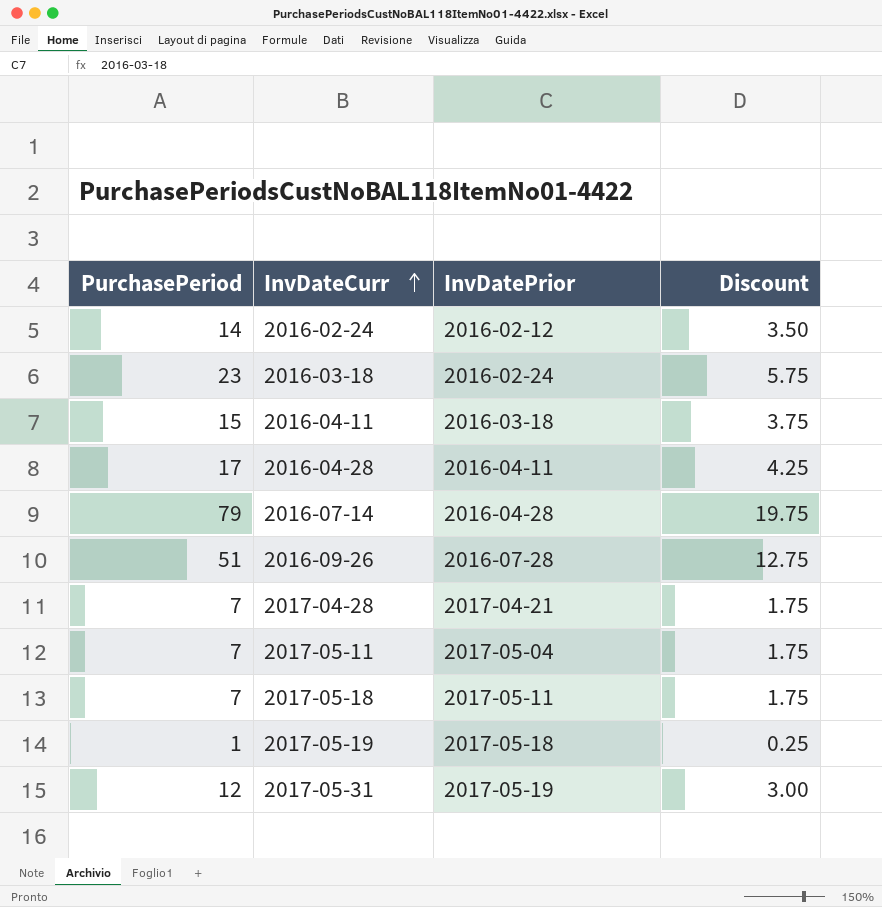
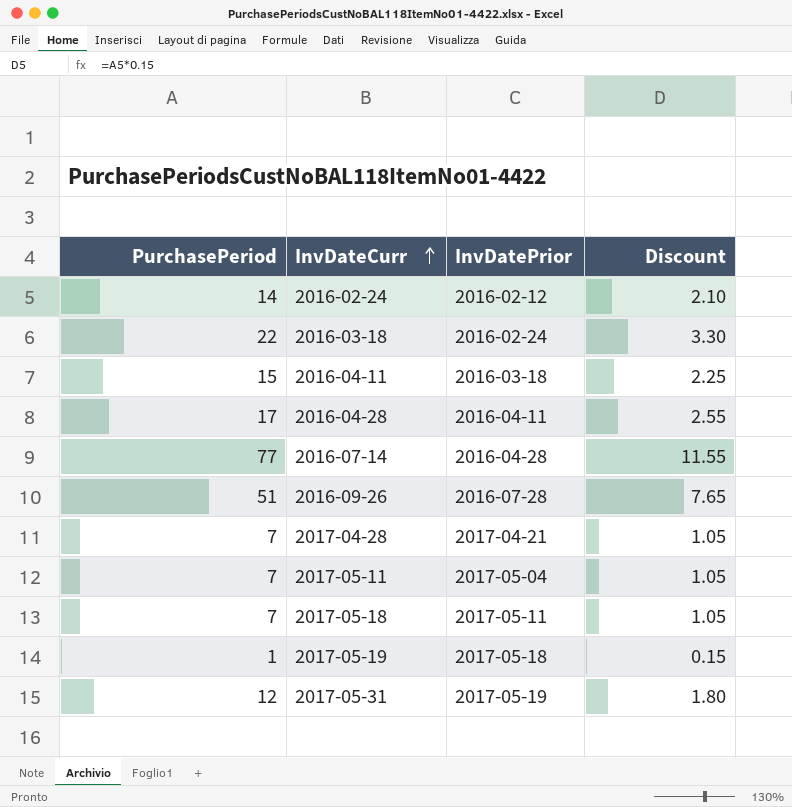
column Discount | formula: [PurchasePeriod] * 0.25 -> [PurchasePeriod] * 0.15
2016-03-18 | PurchasePeriod: 23 -> 22
2016-07-14 | PurchasePeriod: 79 -> 77

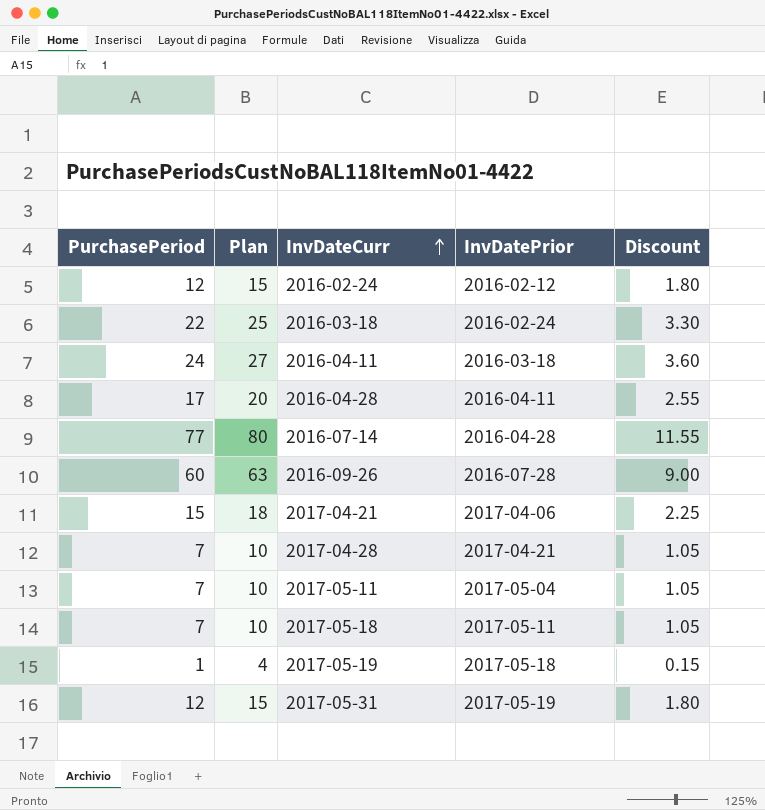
column Plan | formula: none -> [PurchasePeriod] + 3
2016-02-24 | PurchasePeriod: 14 -> 12
2016-02-24 | Discount: 2.10 -> 1.80
2016-04-11 | PurchasePeriod: 15 -> 24
2016-04-11 | Discount: 2.25 -> 3.60
2016-09-26 | PurchasePeriod: 51 -> 60
2016-09-26 | Discount: 7.65 -> 9.00
row 2017-04-21: none -> 15 | 18 | 2017-04-06 | 2.25

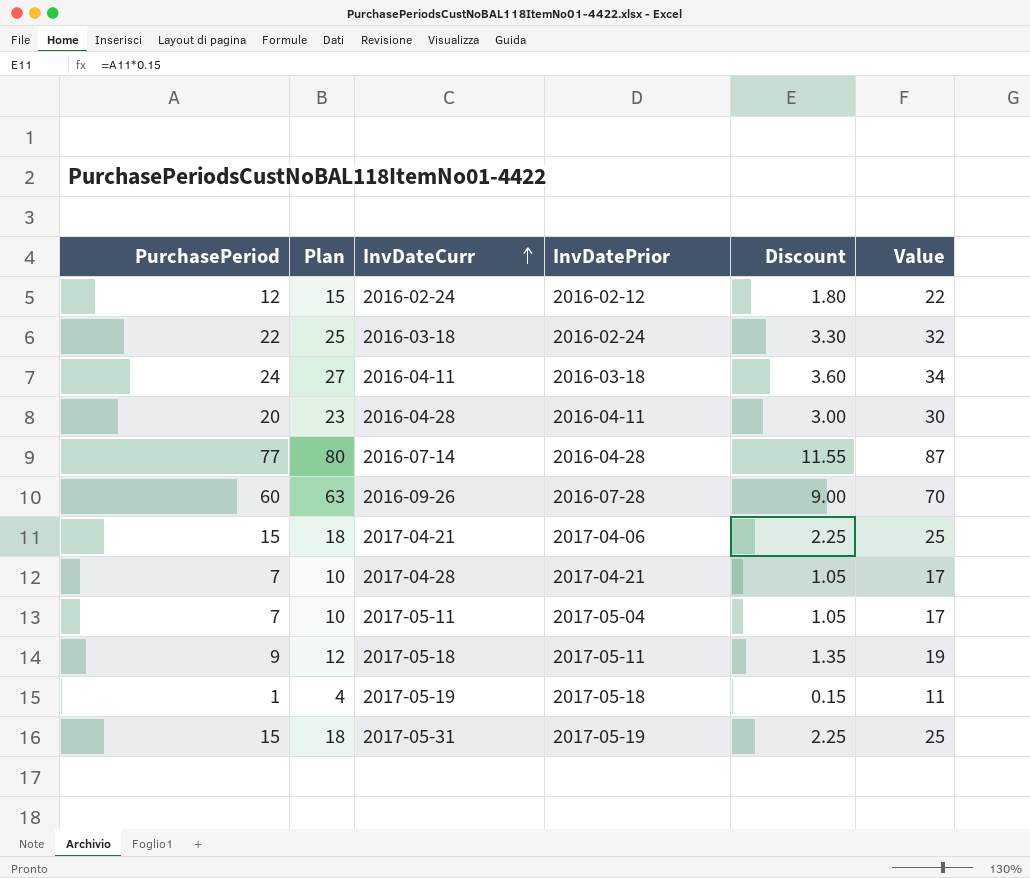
column Value | formula: none -> [PurchasePeriod] + 10
2016-04-28 | PurchasePeriod: 17 -> 20
2016-04-28 | Plan: 20 -> 23
2016-04-28 | Discount: 2.55 -> 3.00
2017-05-18 | PurchasePeriod: 7 -> 9
2017-05-18 | Plan: 10 -> 12
2017-05-18 | Discount: 1.05 -> 1.35
2017-05-31 | PurchasePeriod: 12 -> 15
2017-05-31 | Plan: 15 -> 18
2017-05-31 | Discount: 1.80 -> 2.25

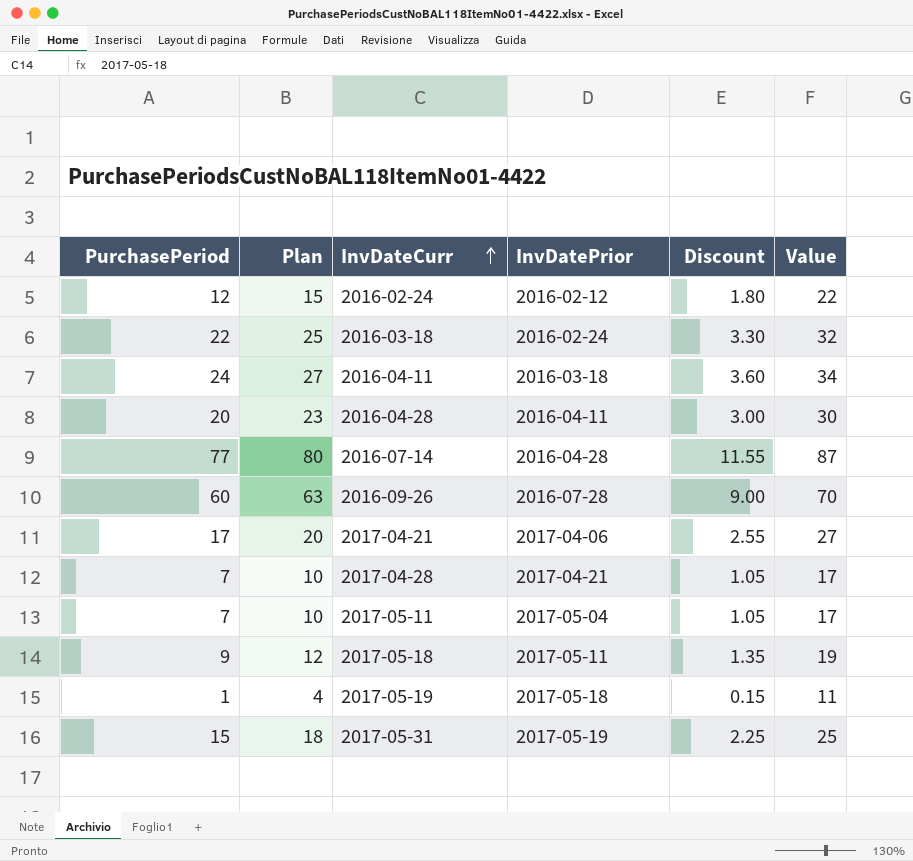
2017-04-21 | PurchasePeriod: 15 -> 17
2017-04-21 | Plan: 18 -> 20
2017-04-21 | Discount: 2.25 -> 2.55
2017-04-21 | Value: 25 -> 27

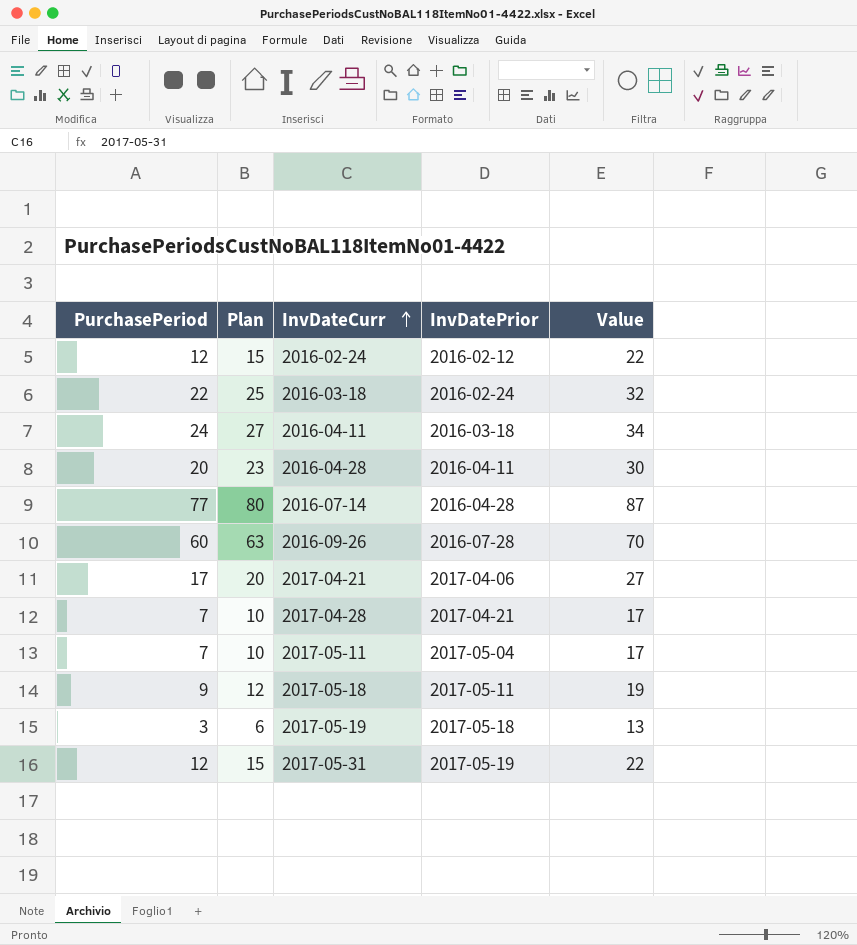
column Discount | formula: [PurchasePeriod] * 0.15 -> none
2017-05-19 | PurchasePeriod: 1 -> 3
2017-05-19 | Plan: 4 -> 6
2017-05-19 | Value: 11 -> 13
2017-05-31 | PurchasePeriod: 15 -> 12
2017-05-31 | Plan: 18 -> 15
2017-05-31 | Value: 25 -> 22

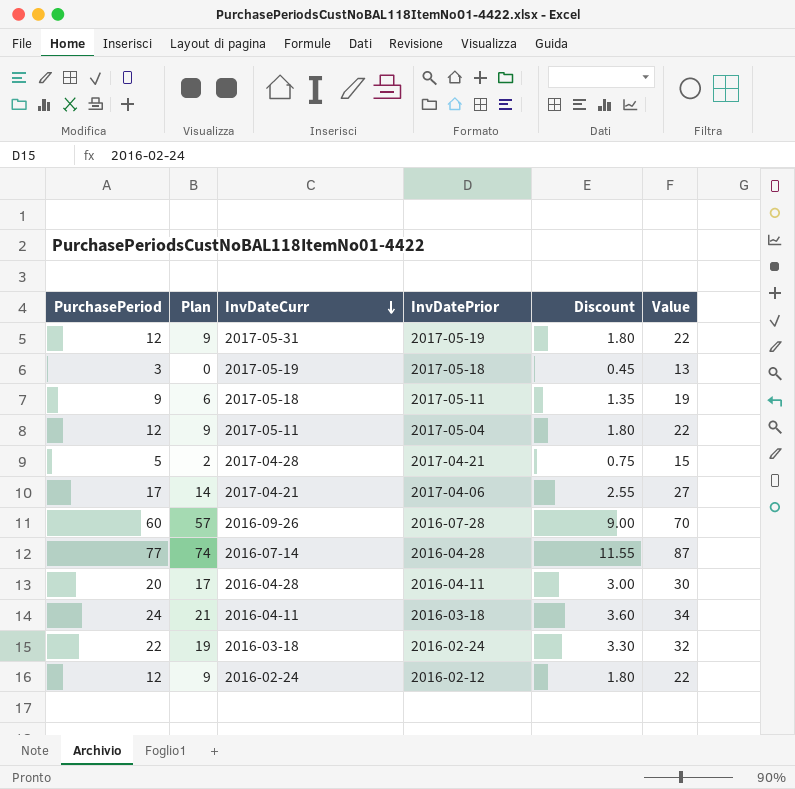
row order: InvDateCurr ascending -> InvDateCurr descending
column Plan | formula: [PurchasePeriod] + 3 -> [PurchasePeriod] - 3
column Discount | formula: none -> [PurchasePeriod] * 0.15
2017-05-11 | PurchasePeriod: 7 -> 12
2017-05-11 | Value: 17 -> 22
2017-04-28 | PurchasePeriod: 7 -> 5
2017-04-28 | Value: 17 -> 15

